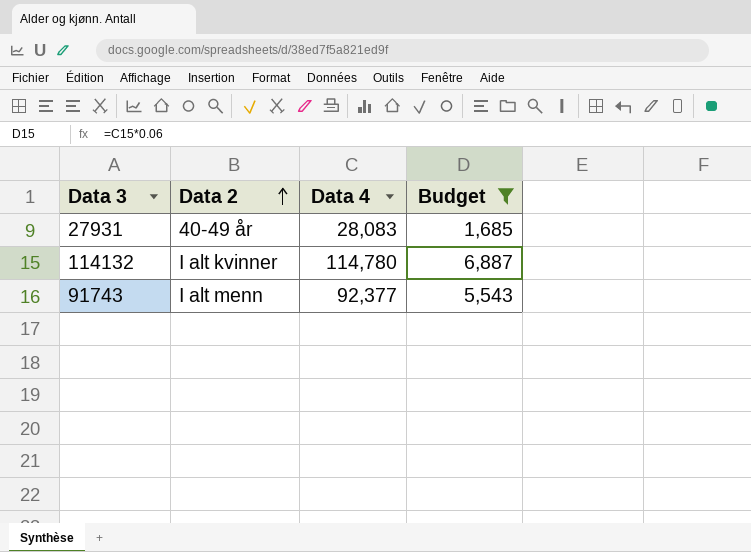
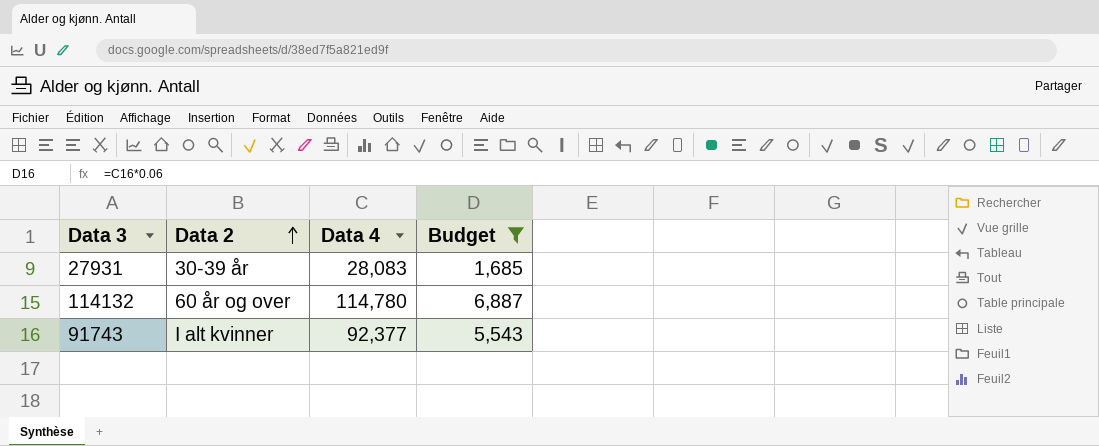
27931 | Data 2: 40-49 år -> 30-39 år
114132 | Data 2: I alt kvinner -> 60 år og over
91743 | Data 2: I alt menn -> I alt kvinner

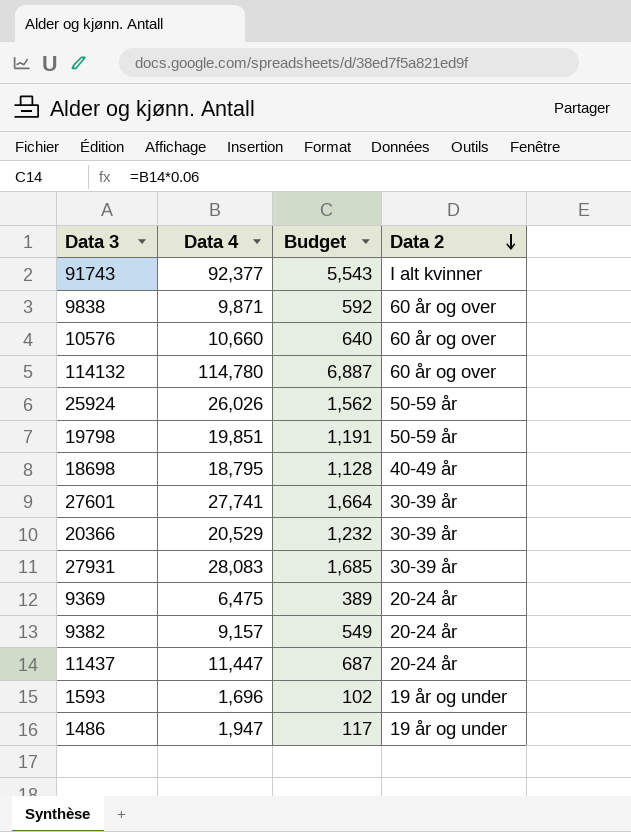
filter: Budget >= 1,685 -> none
row order: Data 2 ascending -> Data 2 descending
column Data 2 | position: 2 -> 4

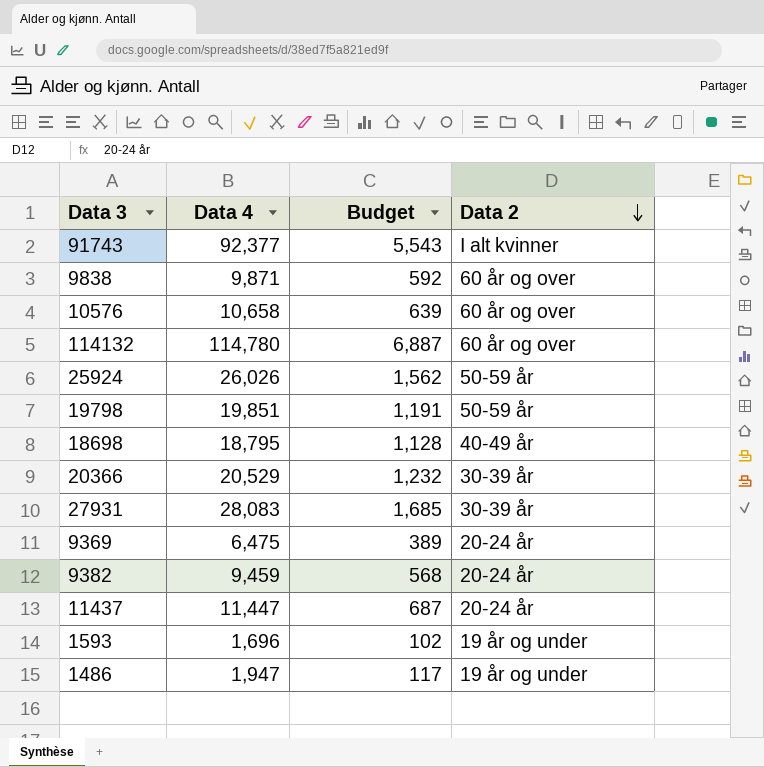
row 27601: 27,741 | 1,664 | 30-39 år -> none
10576 | Data 4: 10,660 -> 10,658
10576 | Budget: 640 -> 639
9382 | Data 4: 9,157 -> 9,459
9382 | Budget: 549 -> 568

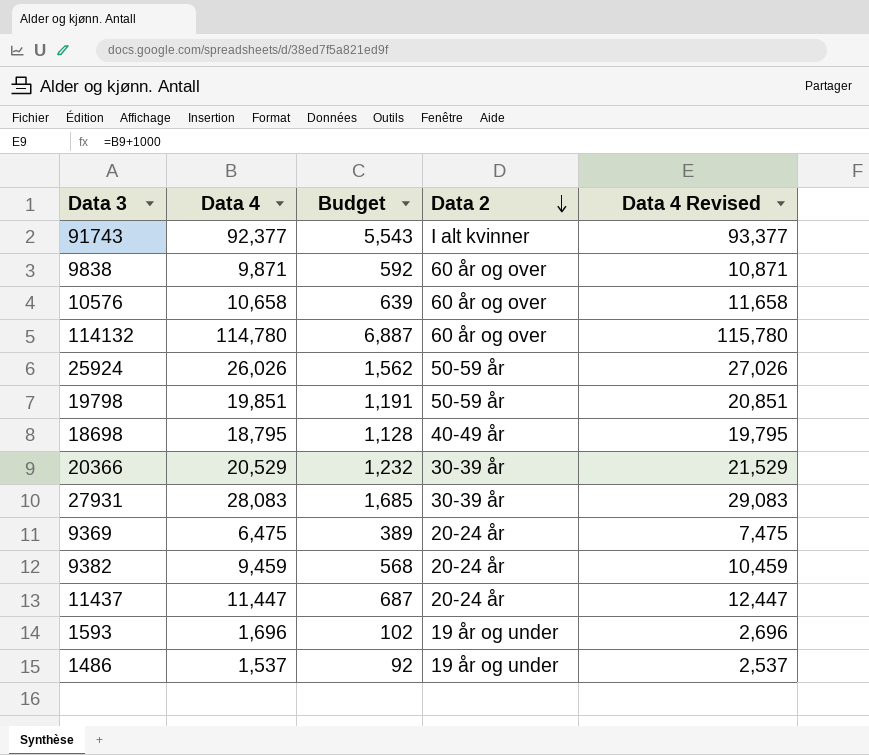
column Data 4 Revised | formula: none -> [Data 4] + 1000
1486 | Data 4: 1,947 -> 1,537
1486 | Budget: 117 -> 92

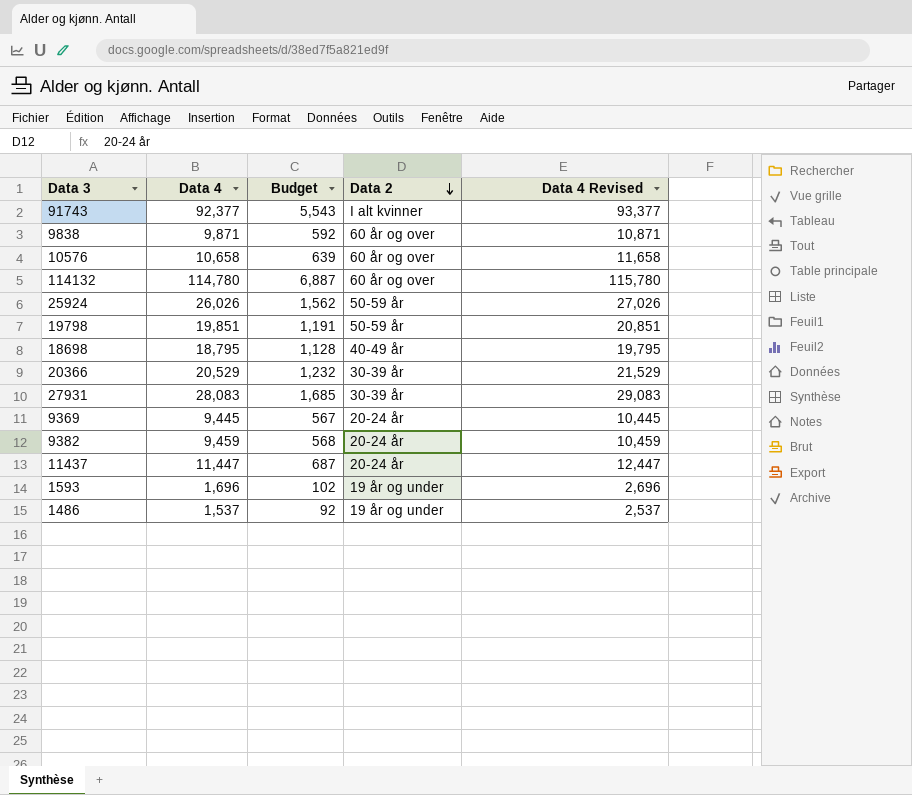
9369 | Data 4: 6,475 -> 9,445
9369 | Budget: 389 -> 567
9369 | Data 4 Revised: 7,475 -> 10,445

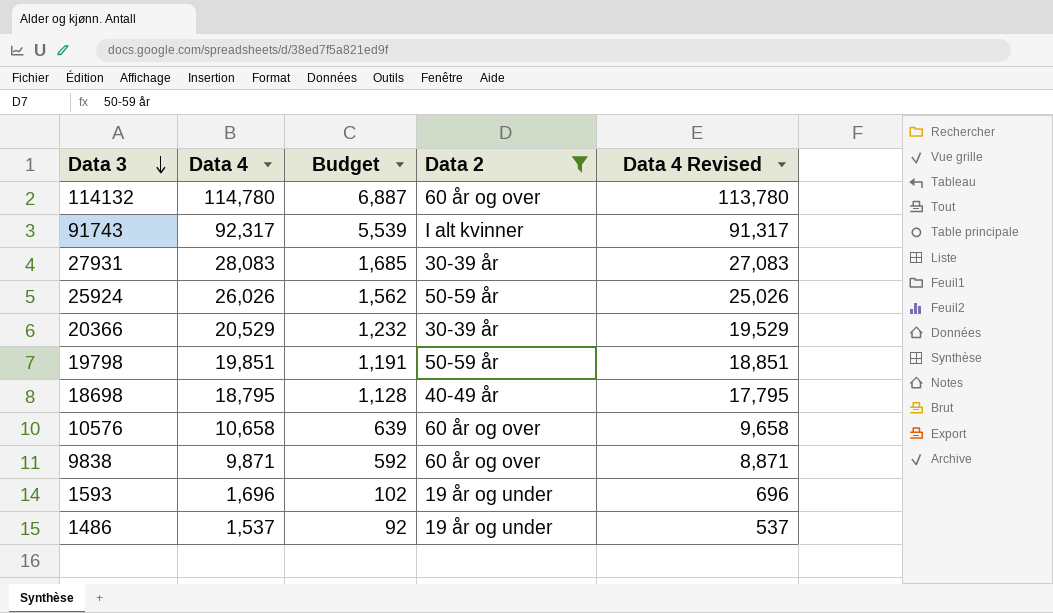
filter: none -> Data 2 != 20-24 år
row order: Data 2 descending -> Data 3 descending
column Data 4 Revised | formula: [Data 4] + 1000 -> [Data 4] - 1000
91743 | Data 4: 92,377 -> 92,317
91743 | Budget: 5,543 -> 5,539

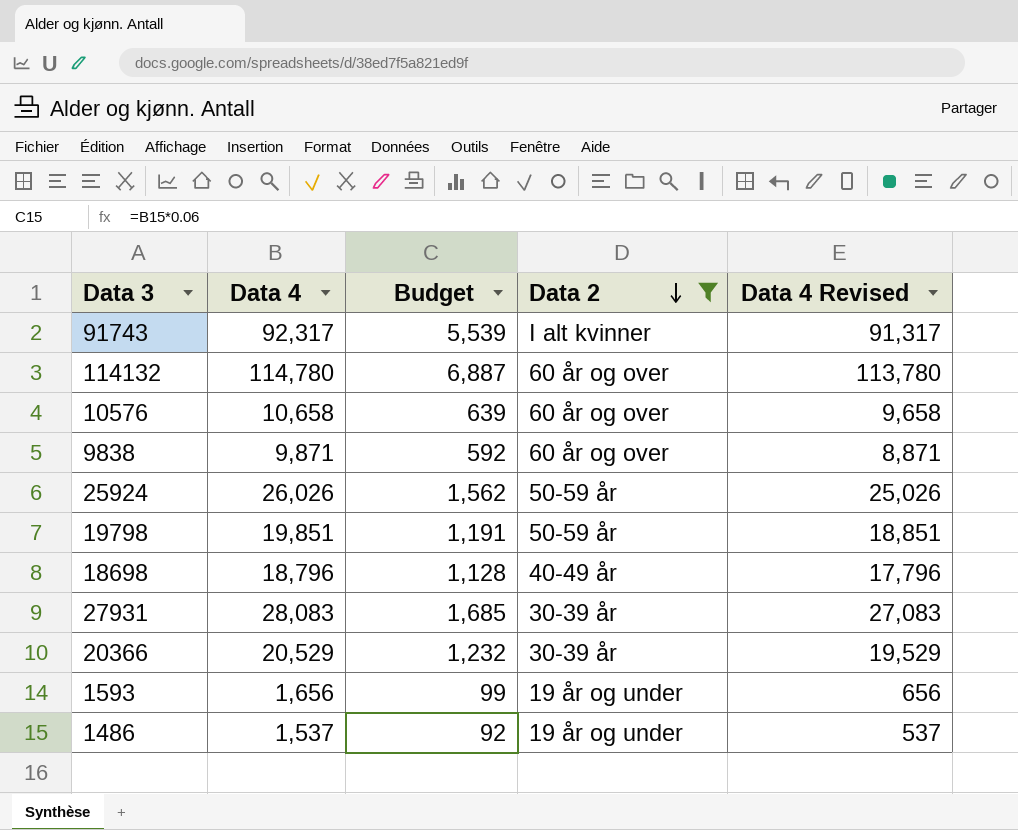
row order: Data 3 descending -> Data 2 descending
18698 | Data 4: 18,795 -> 18,796
18698 | Data 4 Revised: 17,795 -> 17,796
1593 | Data 4: 1,696 -> 1,656
1593 | Budget: 102 -> 99
1593 | Data 4 Revised: 696 -> 656

